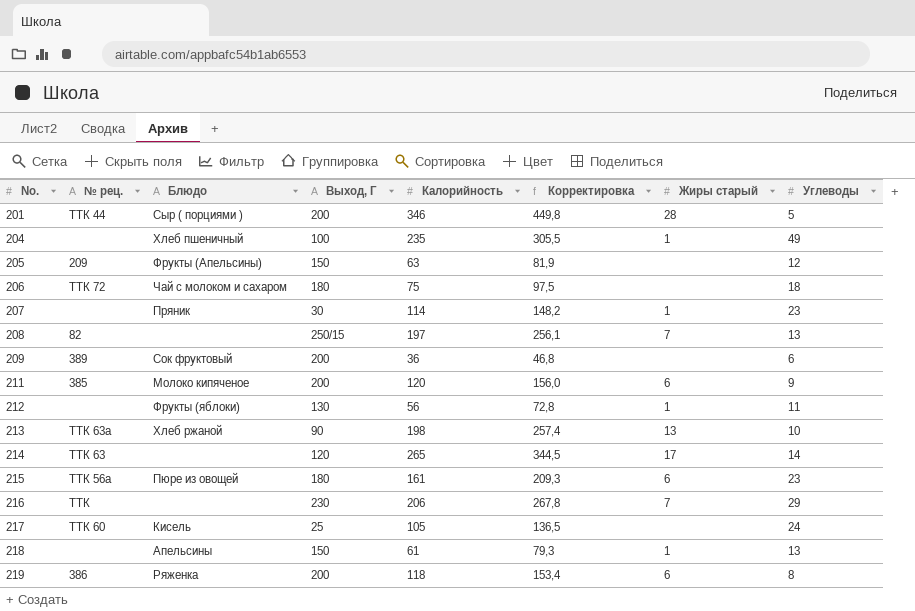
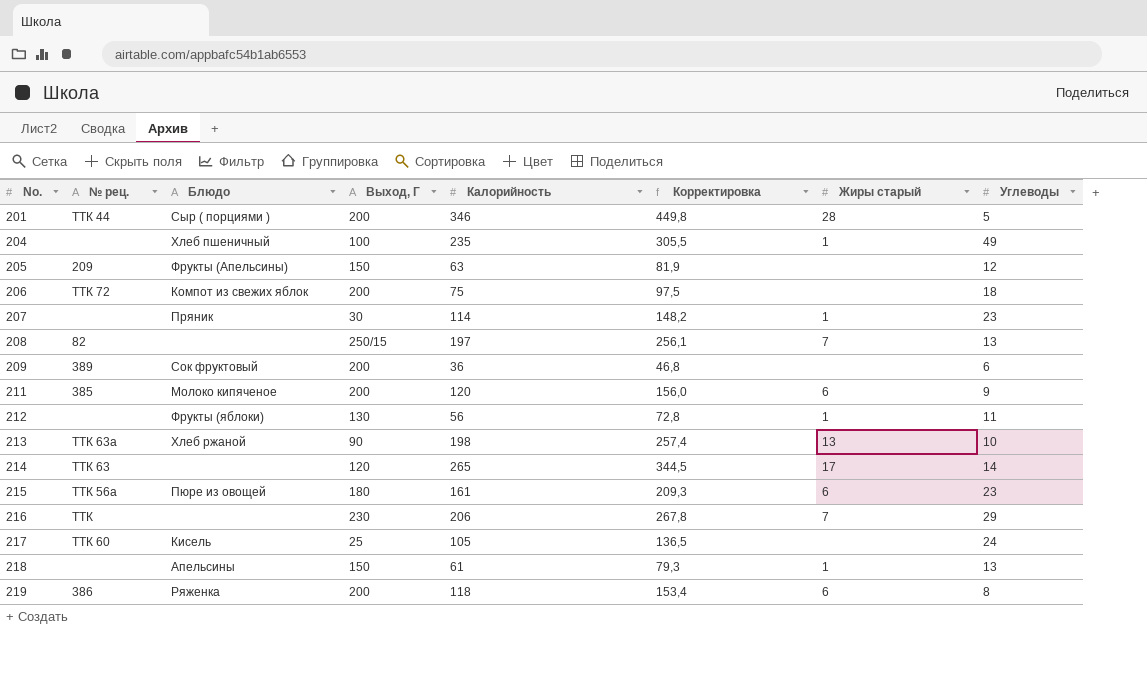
206 | Блюдо: Чай с молоком и сахаром -> Компот из свежих яблок
206 | Выход, Г: 180 -> 200

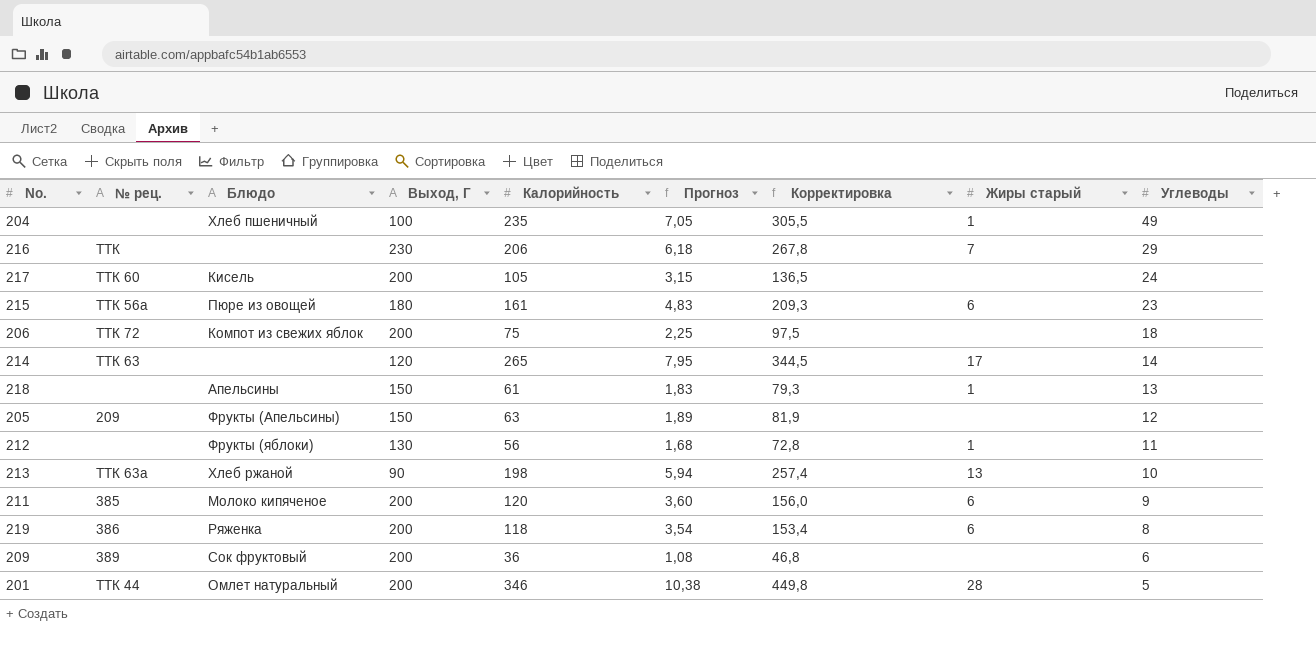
row order: No. ascending -> Углеводы descending
column Прогноз | formula: none -> [Калорийность] * 0,03
row 207: none | Пряник | 30 | 114 | 148,2 | 1 | 23 -> none
row 208: 82 | none | 250/15 | 197 | 256,1 | 7 | 13 -> none
217 | Выход, Г: 25 -> 200
201 | Блюдо: Сыр ( порциями ) -> Омлет натуральный

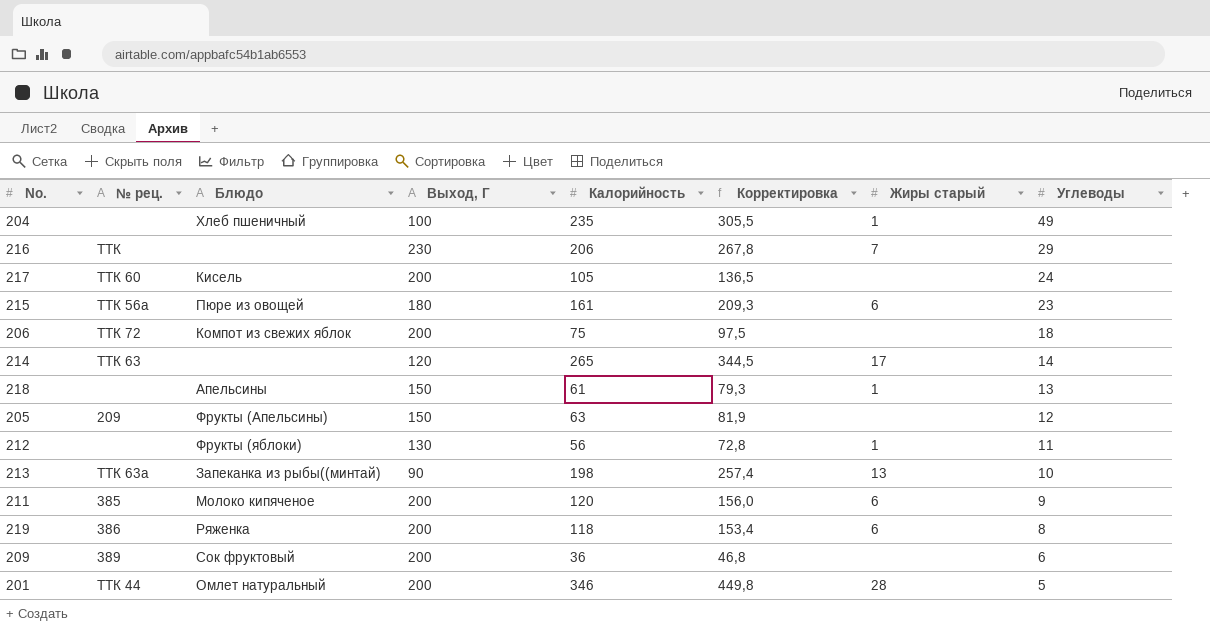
column Прогноз | formula: [Калорийность] * 0,03 -> none
213 | Блюдо: Хлеб ржаной -> Запеканка из рыбы((минтай)

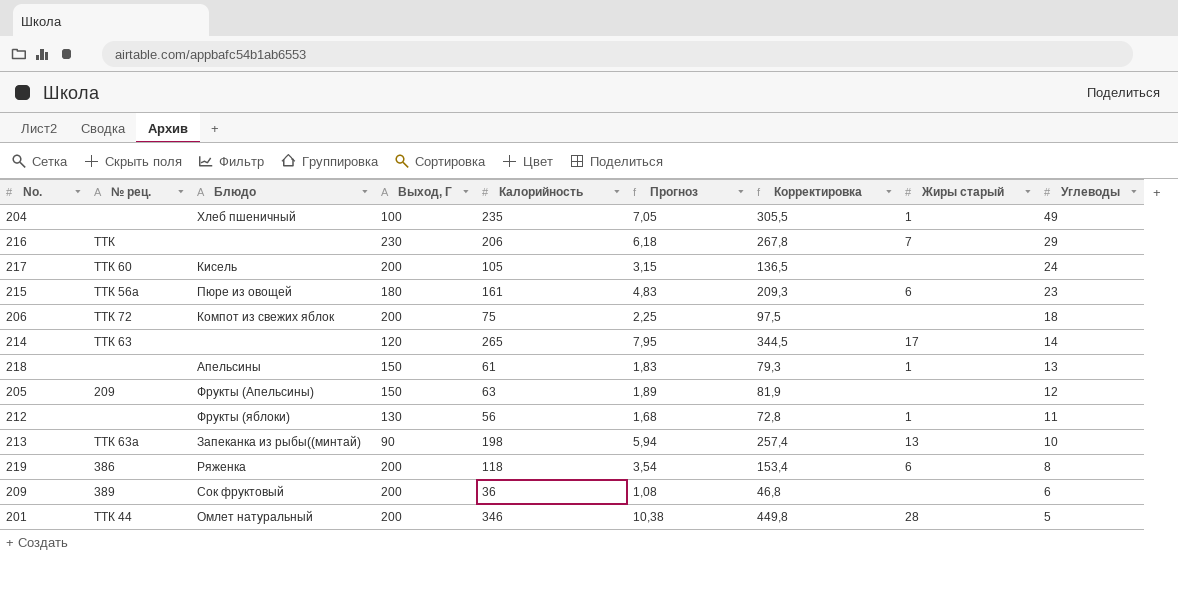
column Прогноз | formula: none -> [Калорийность] * 0,03
row 211: 385 | Молоко кипяченое | 200 | 120 | 156,0 | 6 | 9 -> none

